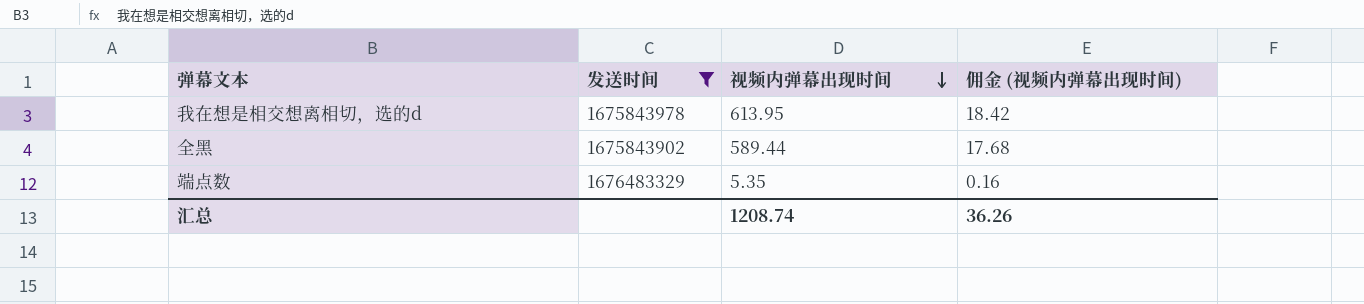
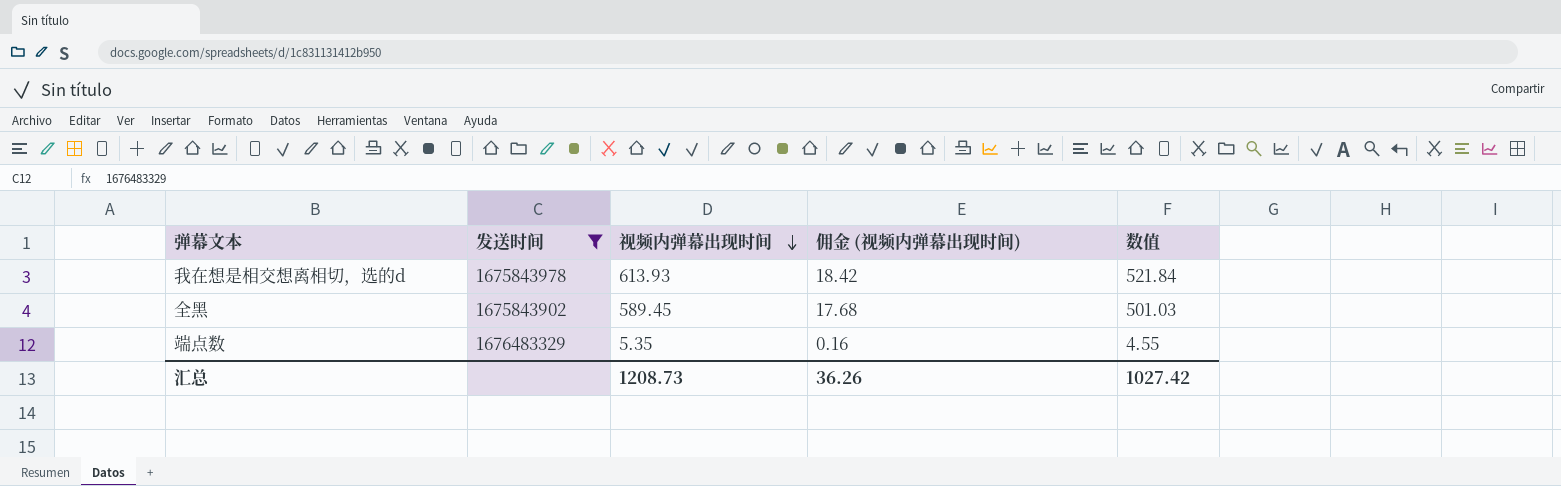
column 数值 | formula: none -> [视频内弹幕出现时间] * 0.85
我在想是相交想离相切，选的d | 视频内弹幕出现时间: 613.95 -> 613.93
全黑 | 视频内弹幕出现时间: 589.44 -> 589.45
汇总 | 视频内弹幕出现时间: 1208.74 -> 1208.73

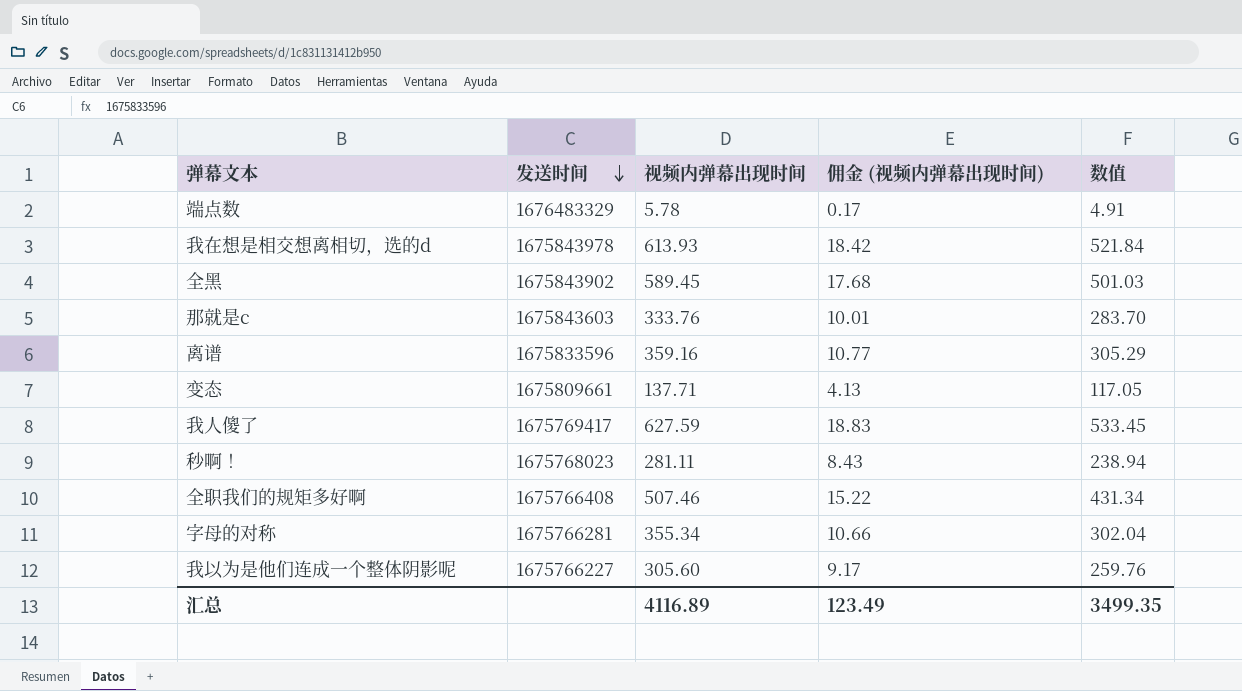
filter: 发送时间 >= 1675843902 -> none
row order: 视频内弹幕出现时间 descending -> 发送时间 descending
端点数 | 视频内弹幕出现时间: 5.35 -> 5.78
端点数 | 佣金 (视频内弹幕出现时间): 0.16 -> 0.17
端点数 | 数值: 4.55 -> 4.91
汇总 | 视频内弹幕出现时间: 1208.73 -> 4116.89
汇总 | 佣金 (视频内弹幕出现时间): 36.26 -> 123.49
汇总 | 数值: 1027.42 -> 3499.35

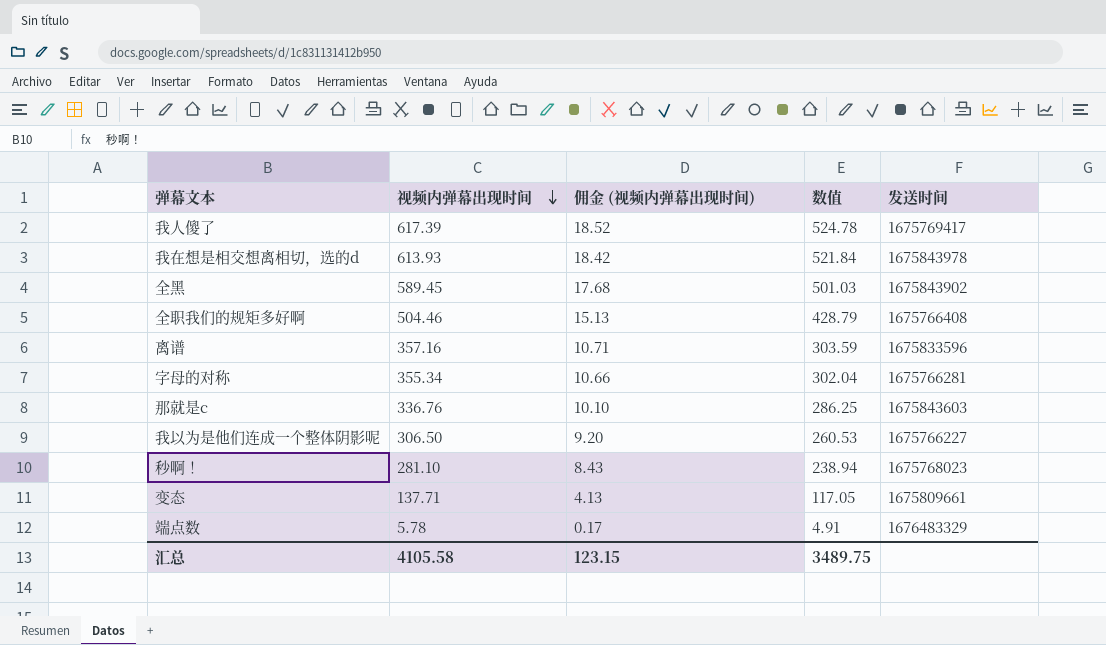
row order: 发送时间 descending -> 视频内弹幕出现时间 descending
column 发送时间 | position: 2 -> 5
我人傻了 | 视频内弹幕出现时间: 627.59 -> 617.39
我人傻了 | 佣金 (视频内弹幕出现时间): 18.83 -> 18.52
我人傻了 | 数值: 533.45 -> 524.78
全职我们的规矩多好啊 | 视频内弹幕出现时间: 507.46 -> 504.46
全职我们的规矩多好啊 | 佣金 (视频内弹幕出现时间): 15.22 -> 15.13
全职我们的规矩多好啊 | 数值: 431.34 -> 428.79
离谱 | 视频内弹幕出现时间: 359.16 -> 357.16
离谱 | 佣金 (视频内弹幕出现时间): 10.77 -> 10.71
离谱 | 数值: 305.29 -> 303.59
那就是c | 视频内弹幕出现时间: 333.76 -> 336.76
那就是c | 佣金 (视频内弹幕出现时间): 10.01 -> 10.10
那就是c | 数值: 283.70 -> 286.25
我以为是他们连成一个整体阴影呢 | 视频内弹幕出现时间: 305.60 -> 306.50
我以为是他们连成一个整体阴影呢 | 佣金 (视频内弹幕出现时间): 9.17 -> 9.20
我以为是他们连成一个整体阴影呢 | 数值: 259.76 -> 260.53
秒啊！ | 视频内弹幕出现时间: 281.11 -> 281.10
汇总 | 视频内弹幕出现时间: 4116.89 -> 4105.58
汇总 | 佣金 (视频内弹幕出现时间): 123.49 -> 123.15
汇总 | 数值: 3499.35 -> 3489.75

